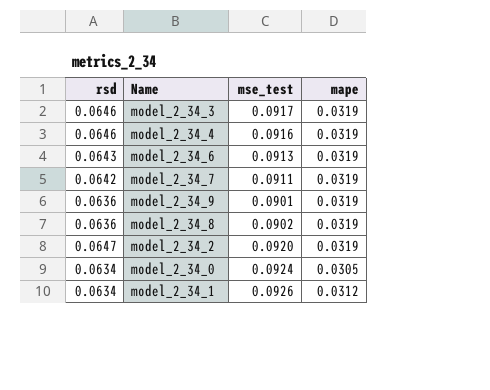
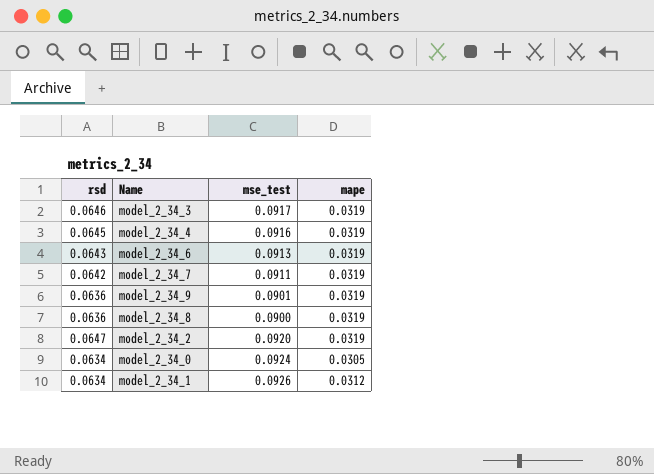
model_2_34_4 | rsd: 0.0646 -> 0.0645
model_2_34_8 | mse_test: 0.0902 -> 0.0900

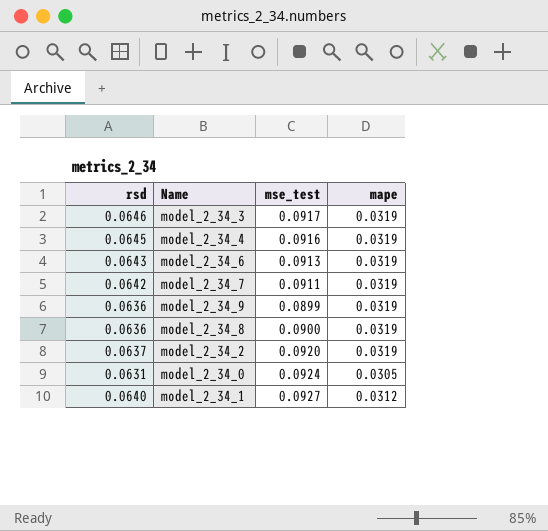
model_2_34_9 | mse_test: 0.0901 -> 0.0899
model_2_34_2 | rsd: 0.0647 -> 0.0637
model_2_34_0 | rsd: 0.0634 -> 0.0631
model_2_34_1 | rsd: 0.0634 -> 0.0640
model_2_34_1 | mse_test: 0.0926 -> 0.0927

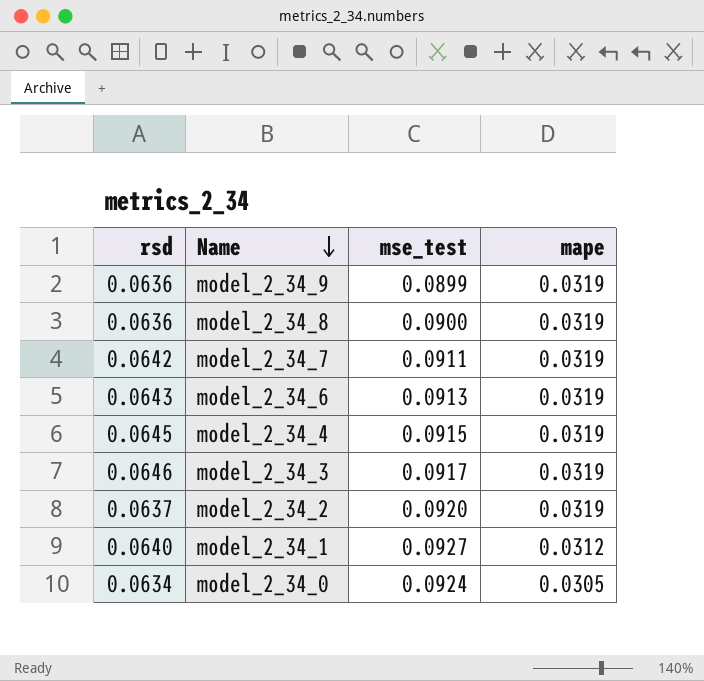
row order: none -> Name descending
model_2_34_4 | mse_test: 0.0916 -> 0.0915
model_2_34_0 | rsd: 0.0631 -> 0.0634

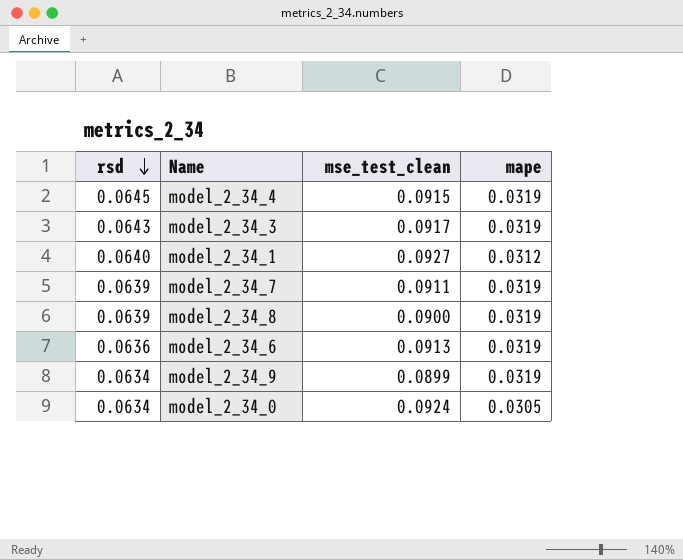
row order: Name descending -> rsd descending
column name: mse_test -> mse_test_clean
row model_2_34_2: 0.0637 | 0.0920 | 0.0319 -> none
model_2_34_3 | rsd: 0.0646 -> 0.0643
model_2_34_7 | rsd: 0.0642 -> 0.0639
model_2_34_8 | rsd: 0.0636 -> 0.0639
model_2_34_6 | rsd: 0.0643 -> 0.0636
model_2_34_9 | rsd: 0.0636 -> 0.0634

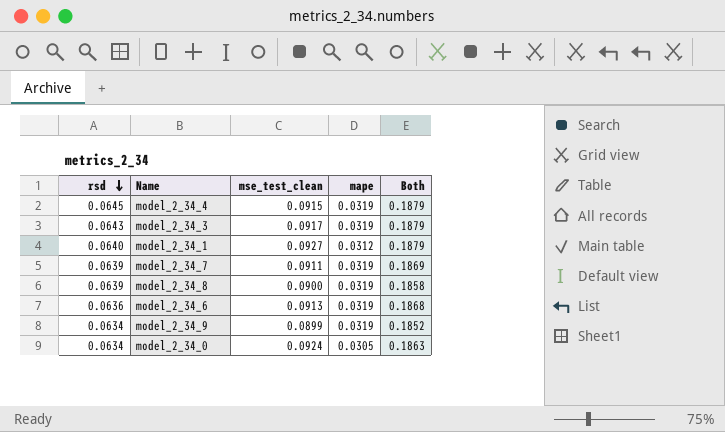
column Both | formula: none -> [rsd] + [mse_test_clean] + [mape]

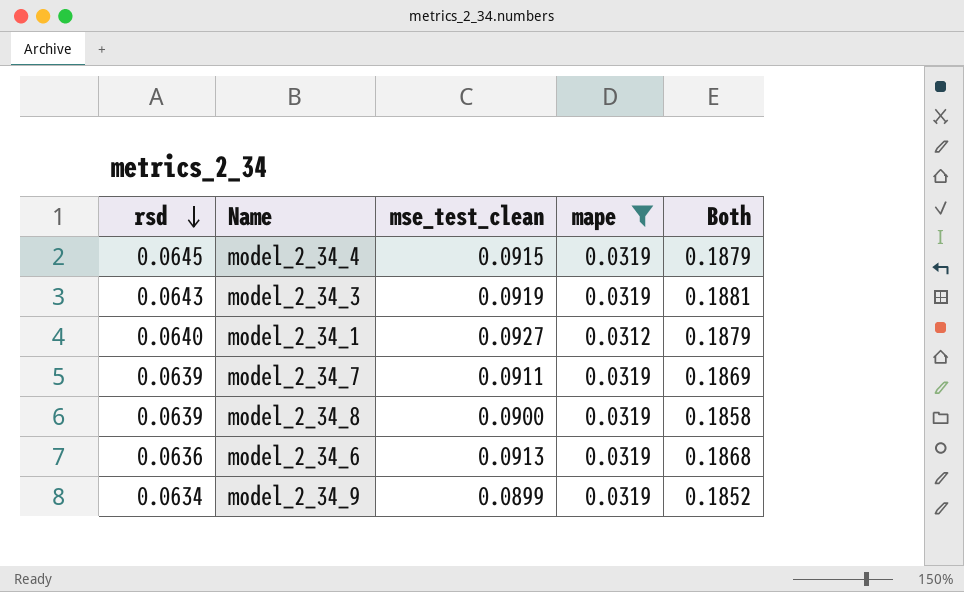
filter: none -> mape != 0.0305
model_2_34_3 | mse_test_clean: 0.0917 -> 0.0919
model_2_34_3 | Both: 0.1879 -> 0.1881

